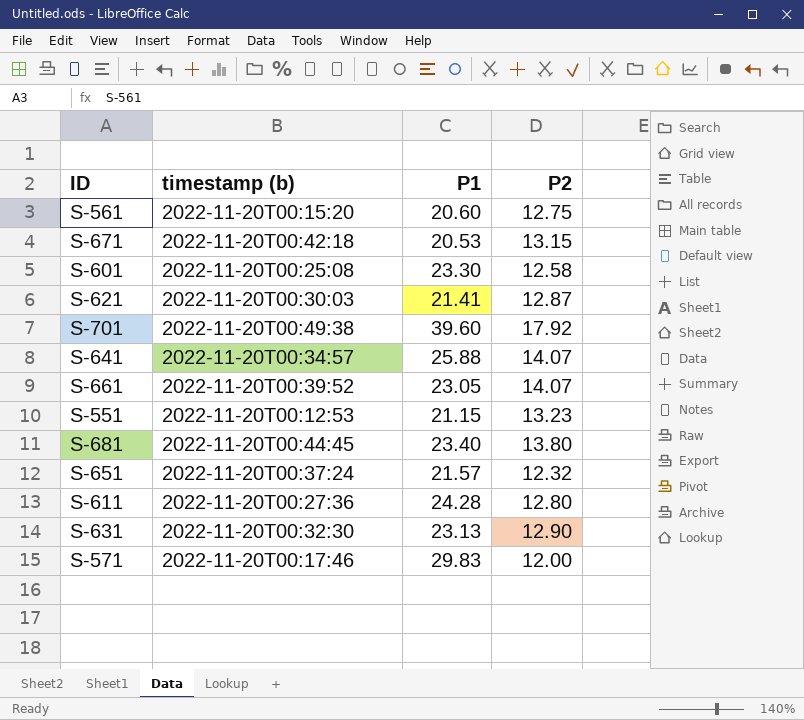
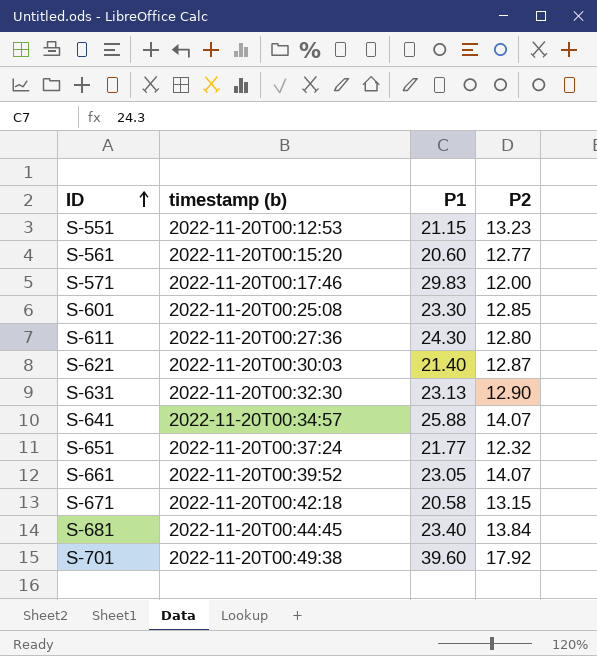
row order: none -> ID ascending
S-561 | P2: 12.75 -> 12.77
S-601 | P2: 12.58 -> 12.85
S-611 | P1: 24.28 -> 24.30
S-621 | P1: 21.41 -> 21.40
S-651 | P1: 21.57 -> 21.77
S-671 | P1: 20.53 -> 20.58
S-681 | P2: 13.80 -> 13.84

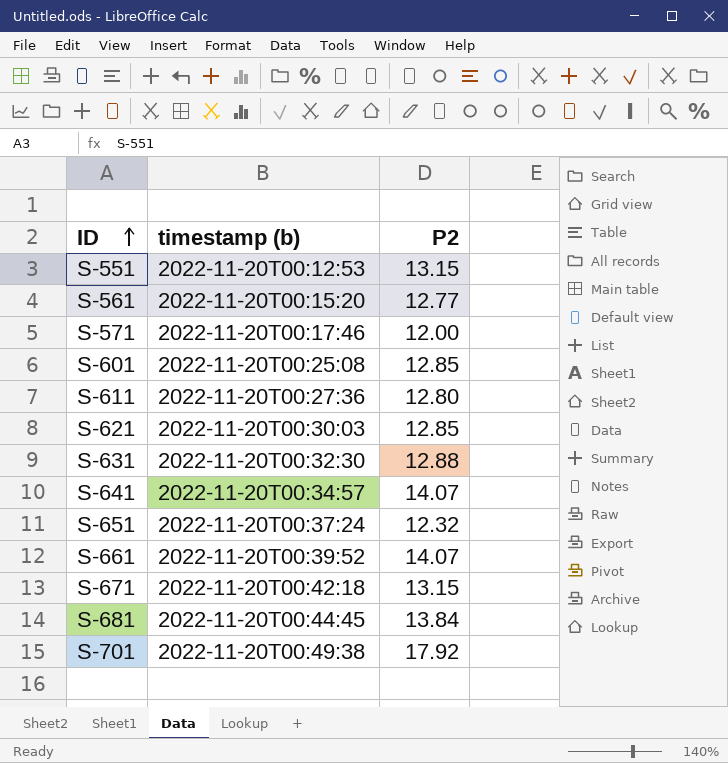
column P1 | position: 3 -> none
S-551 | P2: 13.23 -> 13.15
S-621 | P2: 12.87 -> 12.85
S-631 | P2: 12.90 -> 12.88

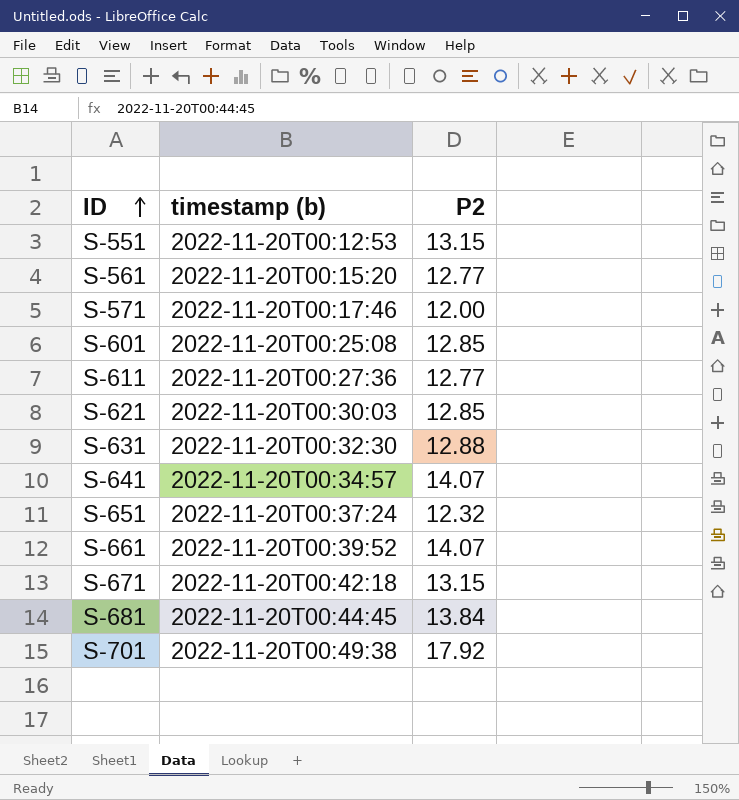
S-611 | P2: 12.80 -> 12.77

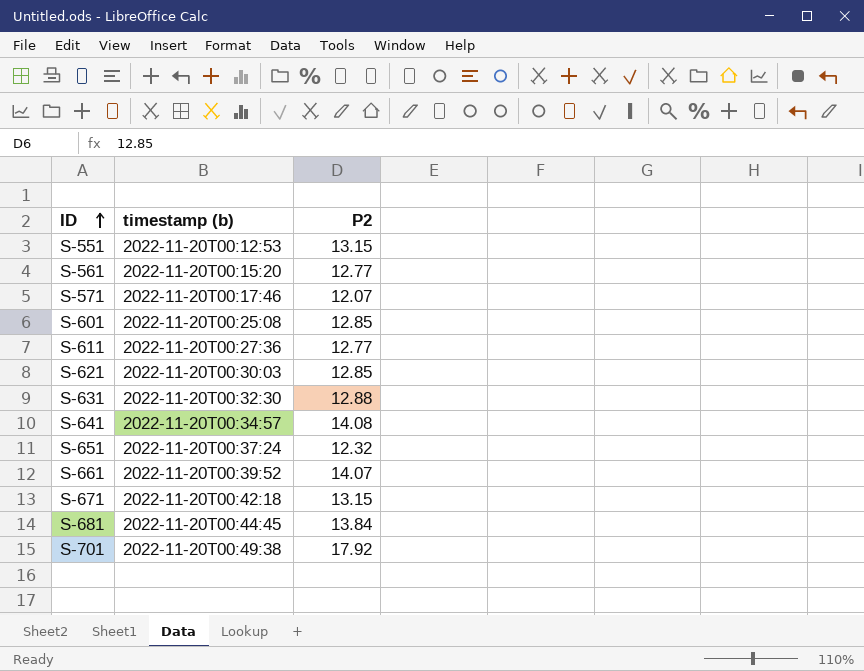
S-571 | P2: 12.00 -> 12.07
S-641 | P2: 14.07 -> 14.08

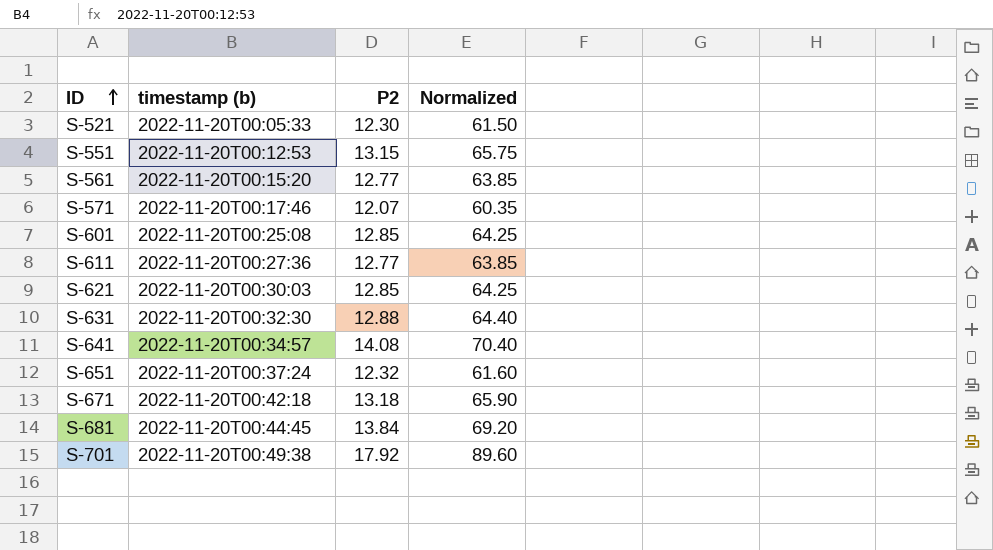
column Normalized | formula: none -> [P2] * 5
row S-661: 2022-11-20T00:39:52 | 14.07 -> none
row S-521: none -> 2022-11-20T00:05:33 | 12.30 | 61.50
S-671 | P2: 13.15 -> 13.18

